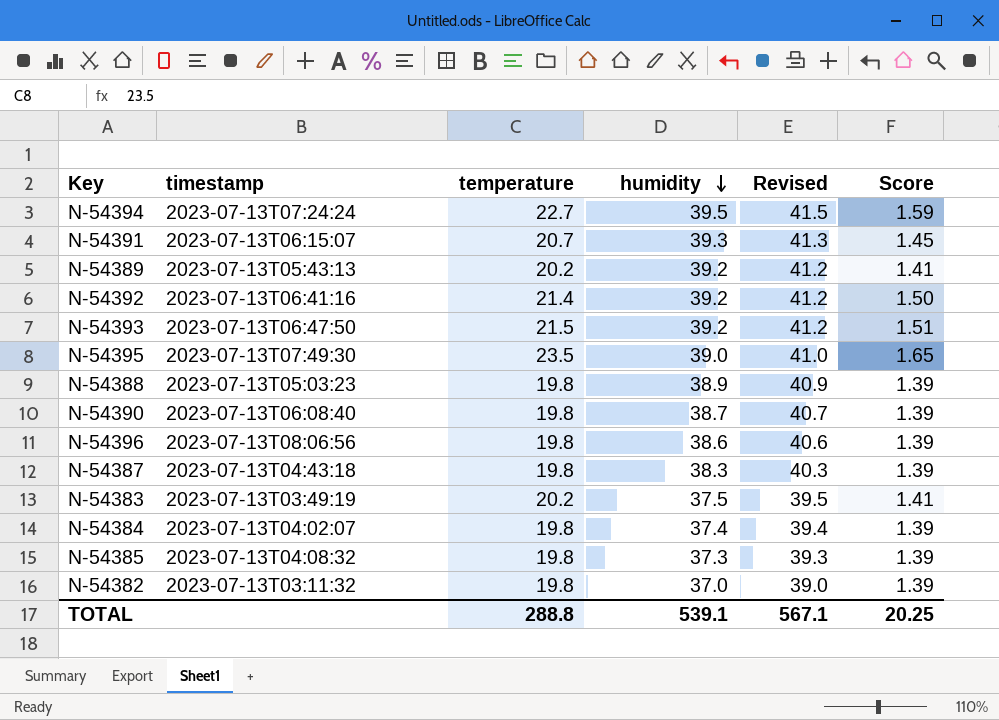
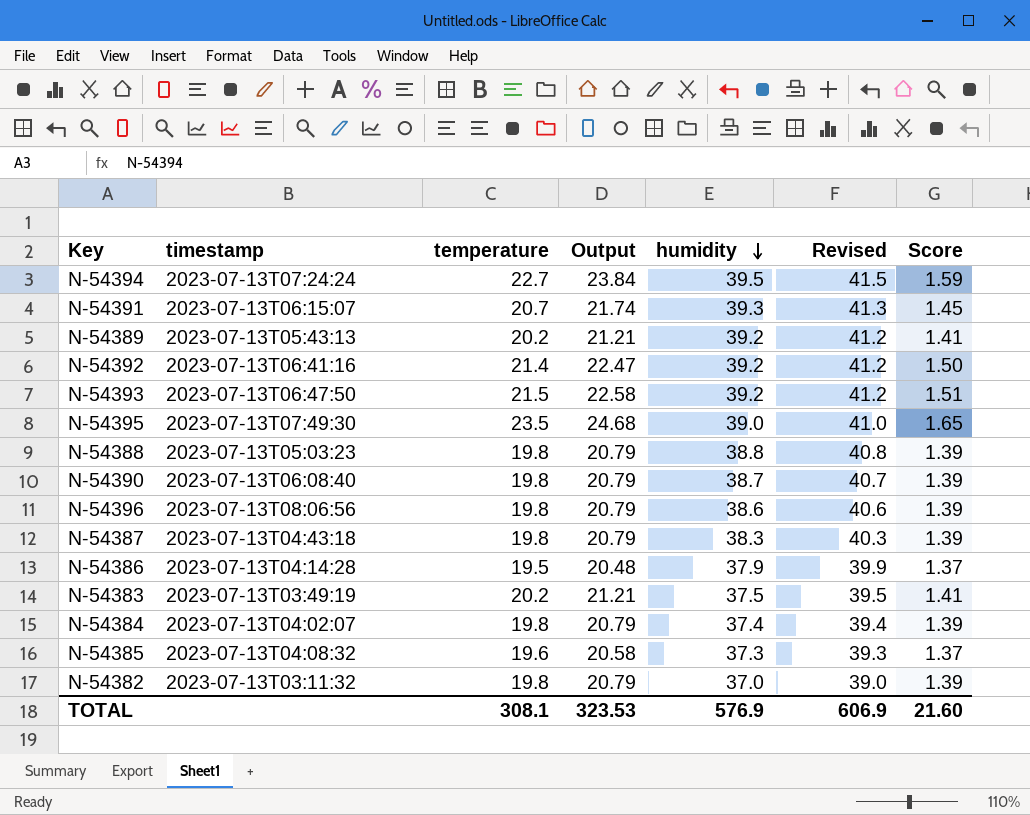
column Output | formula: none -> [temperature] * 1.05
N-54388 | humidity: 38.9 -> 38.8
N-54388 | Revised: 40.9 -> 40.8
row N-54386: none -> 2023-07-13T04:14:28 | 19.5 | 20.48 | 37.9 | 39.9 | 1.37
N-54385 | temperature: 19.8 -> 19.6
N-54385 | Score: 1.39 -> 1.37
TOTAL | temperature: 288.8 -> 308.1
TOTAL | humidity: 539.1 -> 576.9
TOTAL | Revised: 567.1 -> 606.9
TOTAL | Score: 20.25 -> 21.60

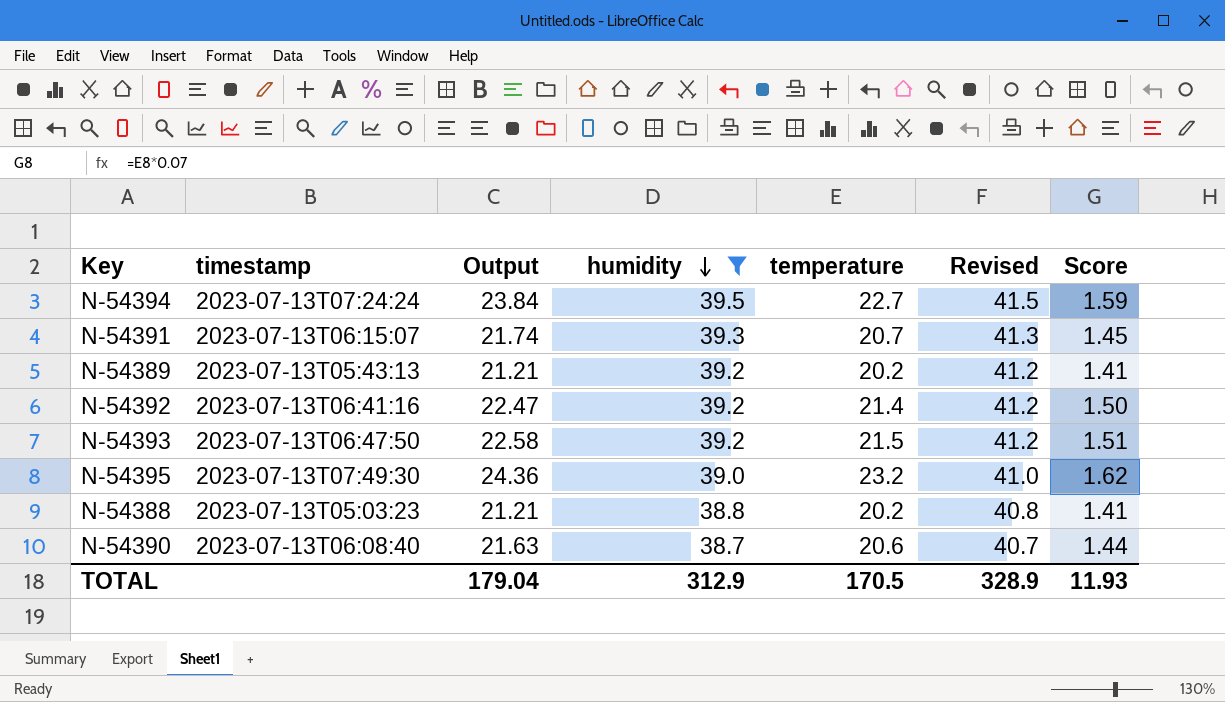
filter: none -> humidity >= 38.7
column temperature | position: 3 -> 5
N-54395 | Output: 24.68 -> 24.36
N-54395 | temperature: 23.5 -> 23.2
N-54395 | Score: 1.65 -> 1.62
N-54388 | Output: 20.79 -> 21.21
N-54388 | temperature: 19.8 -> 20.2
N-54388 | Score: 1.39 -> 1.41
N-54390 | Output: 20.79 -> 21.63
N-54390 | temperature: 19.8 -> 20.6
N-54390 | Score: 1.39 -> 1.44
TOTAL | Output: 323.53 -> 179.04
TOTAL | humidity: 576.9 -> 312.9
TOTAL | temperature: 308.1 -> 170.5
TOTAL | Revised: 606.9 -> 328.9
TOTAL | Score: 21.60 -> 11.93

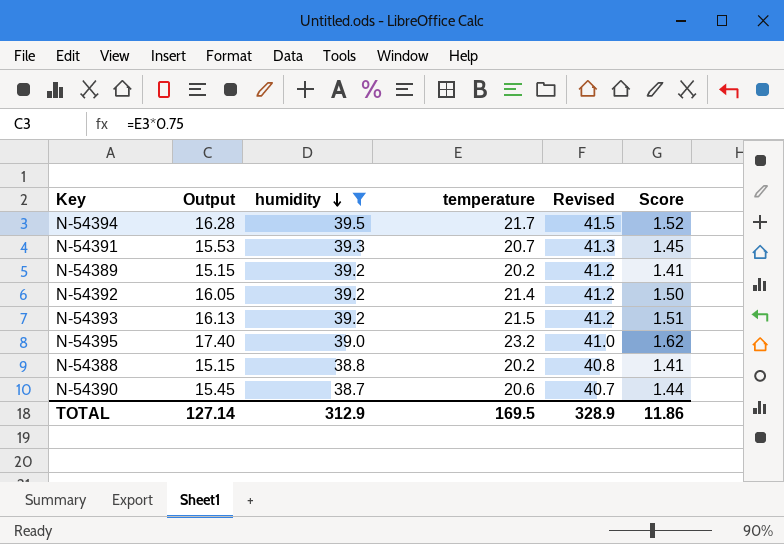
column timestamp | position: 2 -> none
column Output | formula: [temperature] * 1.05 -> [temperature] * 0.75
N-54394 | temperature: 22.7 -> 21.7
N-54394 | Score: 1.59 -> 1.52
TOTAL | Output: 179.04 -> 127.14
TOTAL | temperature: 170.5 -> 169.5
TOTAL | Score: 11.93 -> 11.86

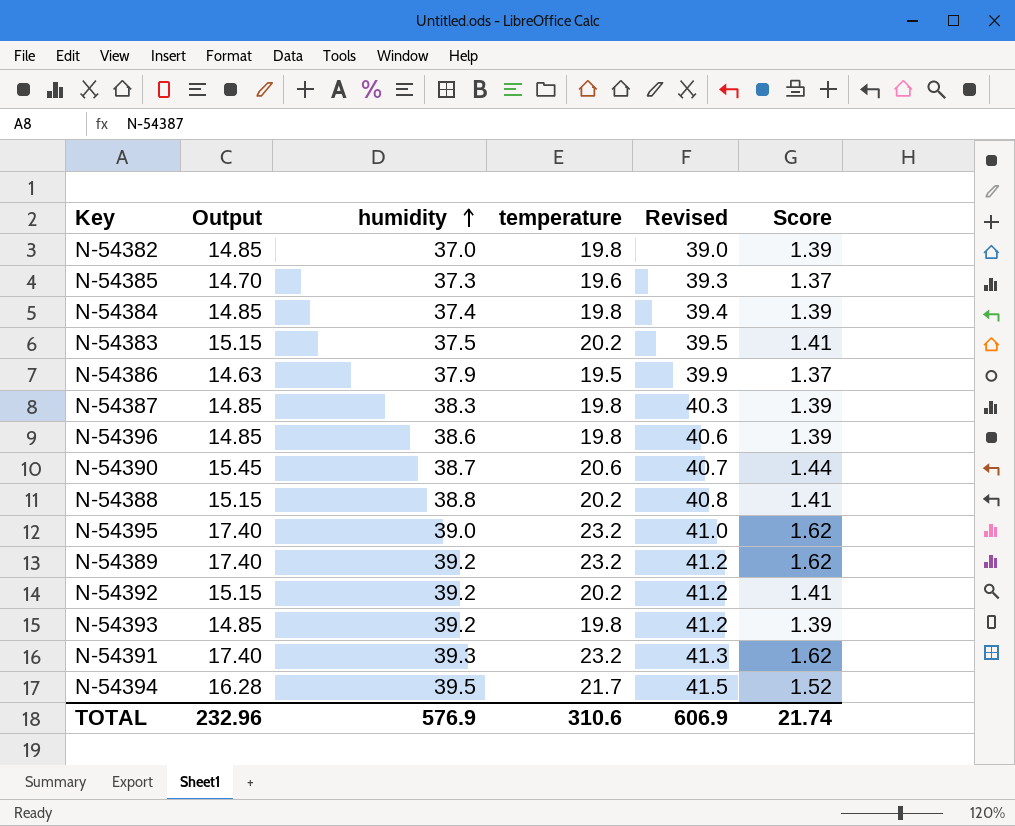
filter: humidity >= 38.7 -> none
row order: humidity descending -> humidity ascending
N-54389 | Output: 15.15 -> 17.40
N-54389 | temperature: 20.2 -> 23.2
N-54389 | Score: 1.41 -> 1.62
N-54392 | Output: 16.05 -> 15.15
N-54392 | temperature: 21.4 -> 20.2
N-54392 | Score: 1.50 -> 1.41
N-54393 | Output: 16.13 -> 14.85
N-54393 | temperature: 21.5 -> 19.8
N-54393 | Score: 1.51 -> 1.39
N-54391 | Output: 15.53 -> 17.40
N-54391 | temperature: 20.7 -> 23.2
N-54391 | Score: 1.45 -> 1.62
TOTAL | Output: 127.14 -> 232.96
TOTAL | humidity: 312.9 -> 576.9
TOTAL | temperature: 169.5 -> 310.6
TOTAL | Revised: 328.9 -> 606.9
TOTAL | Score: 11.86 -> 21.74

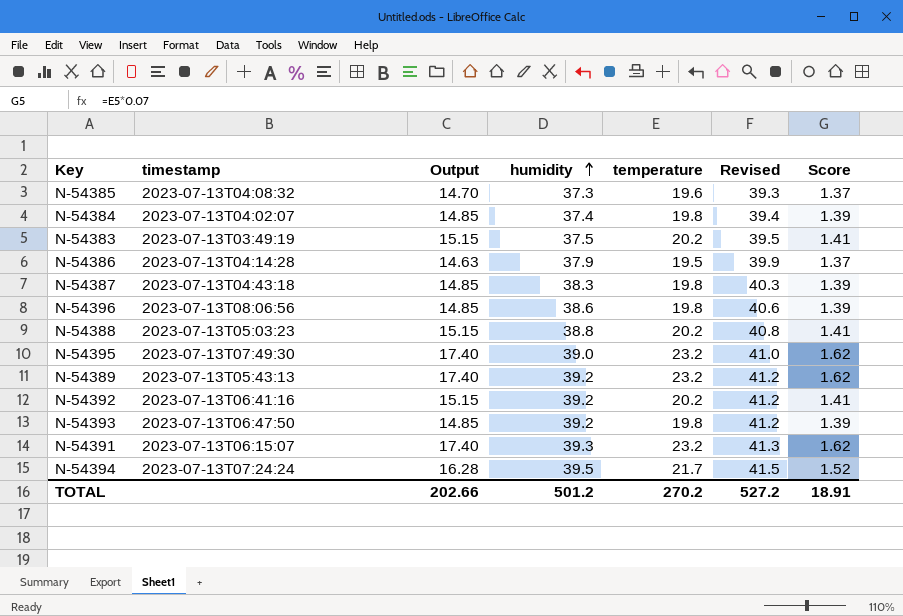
column timestamp | position: none -> 2
row N-54382: 14.85 | 37.0 | 19.8 | 39.0 | 1.39 -> none
row N-54390: 15.45 | 38.7 | 20.6 | 40.7 | 1.44 -> none
TOTAL | Output: 232.96 -> 202.66
TOTAL | humidity: 576.9 -> 501.2
TOTAL | temperature: 310.6 -> 270.2
TOTAL | Revised: 606.9 -> 527.2
TOTAL | Score: 21.74 -> 18.91

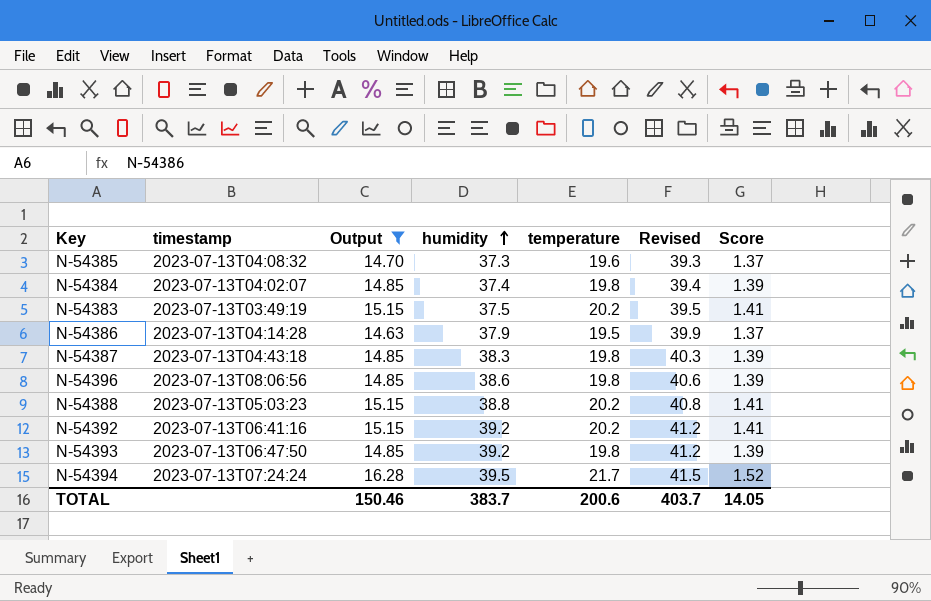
filter: none -> Output != 17.40
TOTAL | Output: 202.66 -> 150.46
TOTAL | humidity: 501.2 -> 383.7
TOTAL | temperature: 270.2 -> 200.6
TOTAL | Revised: 527.2 -> 403.7
TOTAL | Score: 18.91 -> 14.05

